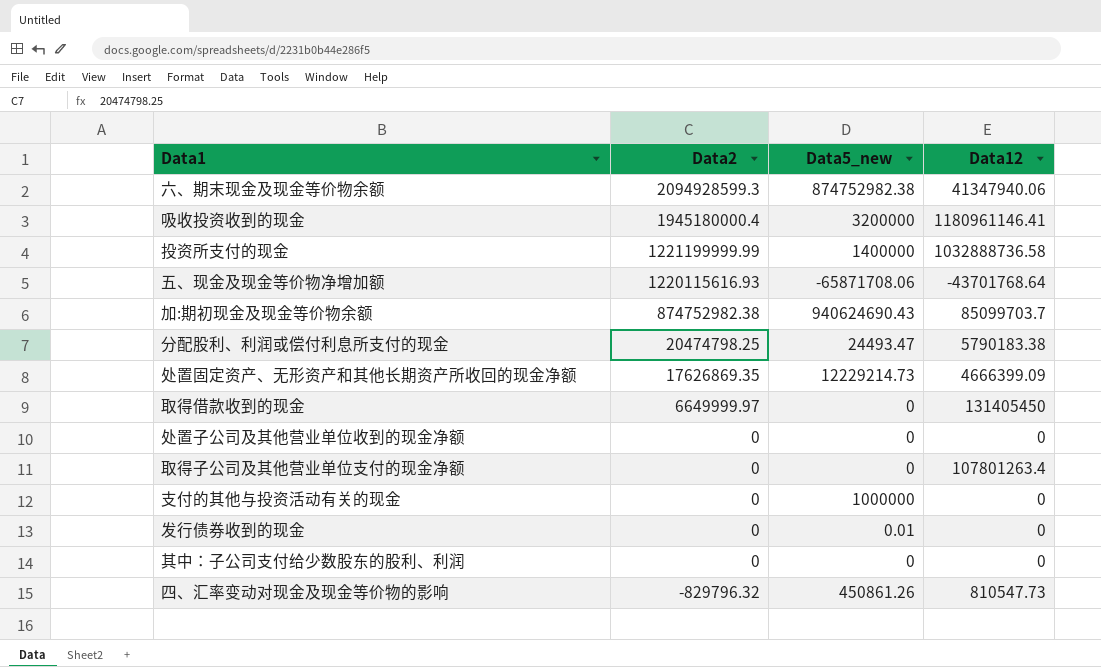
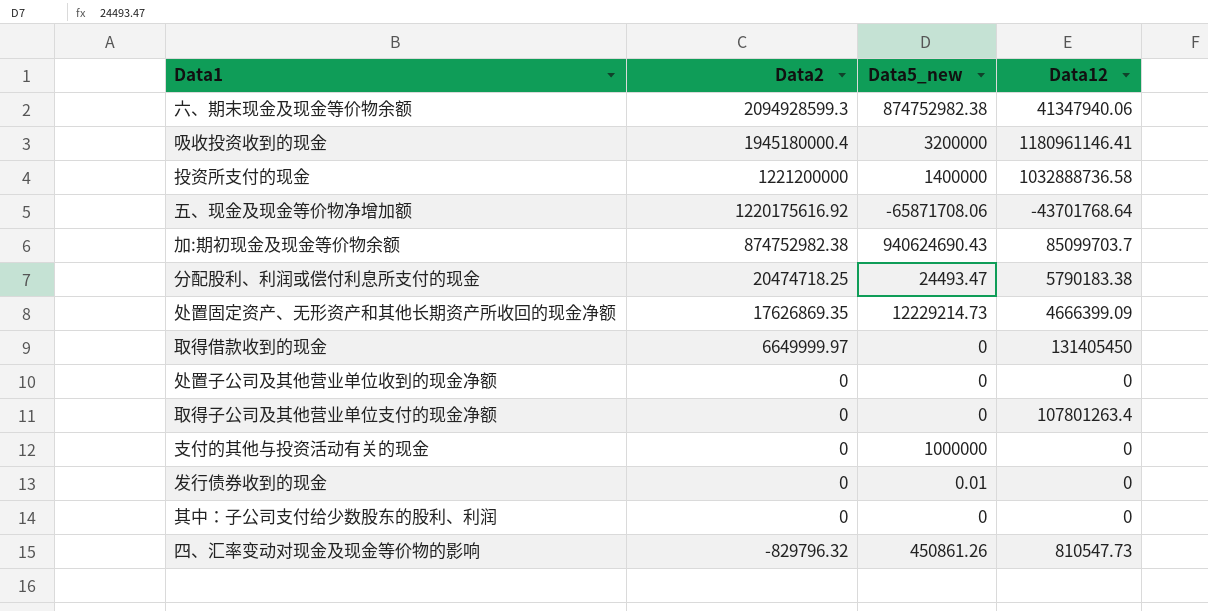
投资所支付的现金 | Data2: 1221199999.99 -> 1221200000
五、现金及现金等价物净增加额 | Data2: 1220115616.93 -> 1220175616.92
分配股利、利润或偿付利息所支付的现金 | Data2: 20474798.25 -> 20474718.25

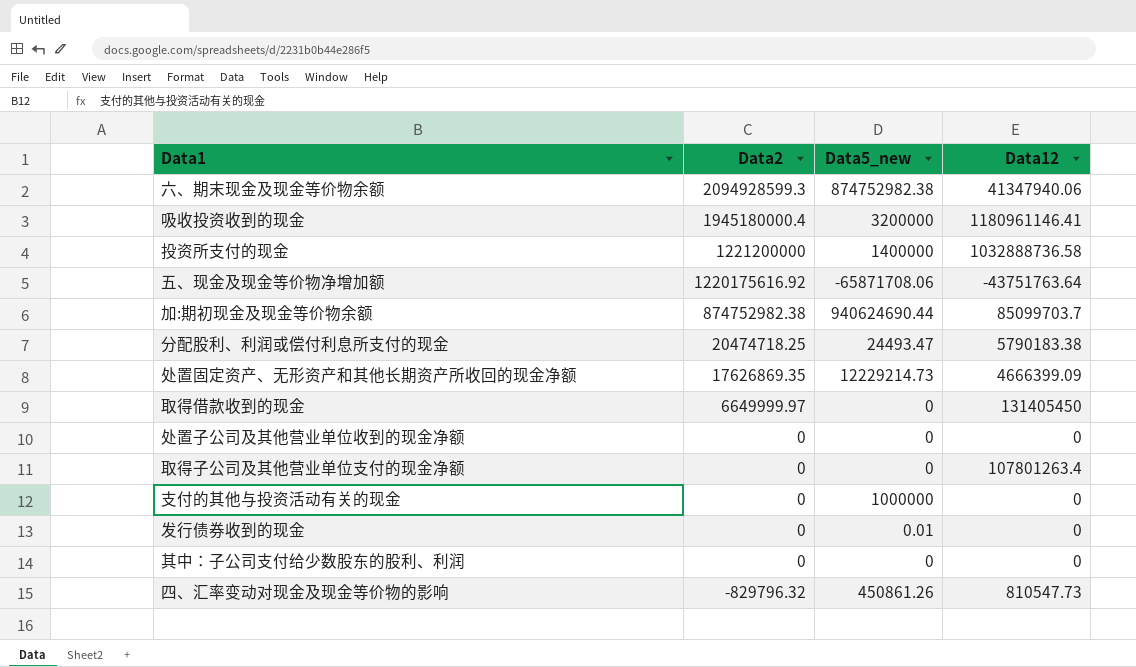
五、现金及现金等价物净增加额 | Data12: -43701768.64 -> -43751763.64
加:期初现金及现金等价物余额 | Data5_new: 940624690.43 -> 940624690.44

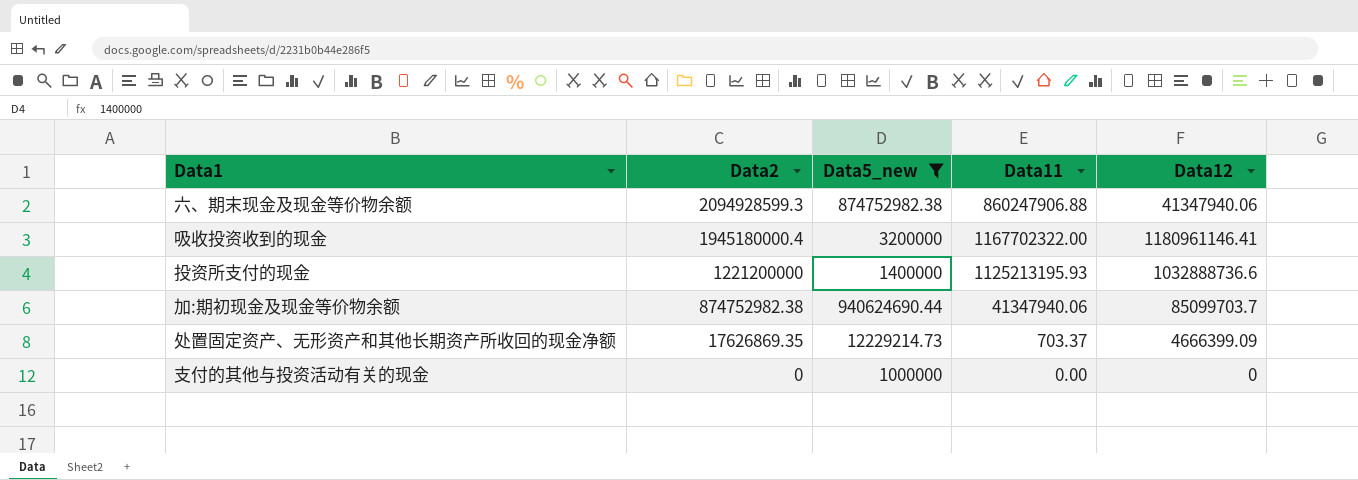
filter: none -> Data5_new >= 1000000
column Data11 | position: none -> 4
投资所支付的现金 | Data12: 1032888736.58 -> 1032888736.6

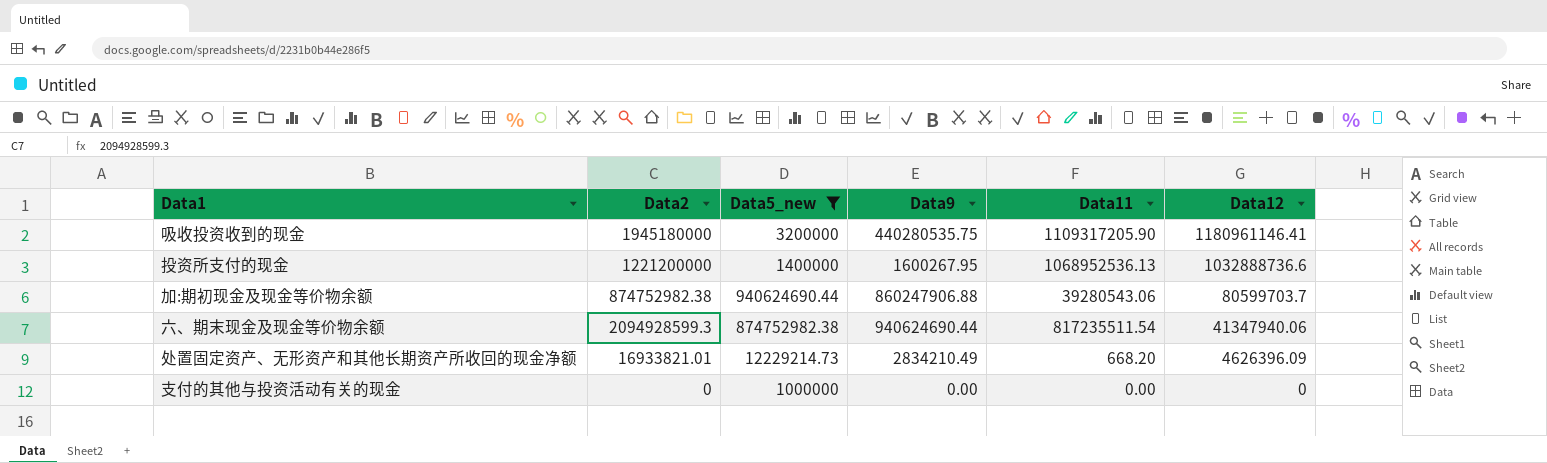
row order: Data2 descending -> Data12 descending
column Data9 | position: none -> 4
吸收投资收到的现金 | Data2: 1945180000.4 -> 1945180000
吸收投资收到的现金 | Data11: 1167702322.00 -> 1109317205.90
投资所支付的现金 | Data11: 1125213195.93 -> 1068952536.13
加:期初现金及现金等价物余额 | Data11: 41347940.06 -> 39280543.06
加:期初现金及现金等价物余额 | Data12: 85099703.7 -> 80599703.7
六、期末现金及现金等价物余额 | Data11: 860247906.88 -> 817235511.54
处置固定资产、无形资产和其他长期资产所收回的现金净额 | Data2: 17626869.35 -> 16933821.01
处置固定资产、无形资产和其他长期资产所收回的现金净额 | Data11: 703.37 -> 668.20
处置固定资产、无形资产和其他长期资产所收回的现金净额 | Data12: 4666399.09 -> 4626396.09

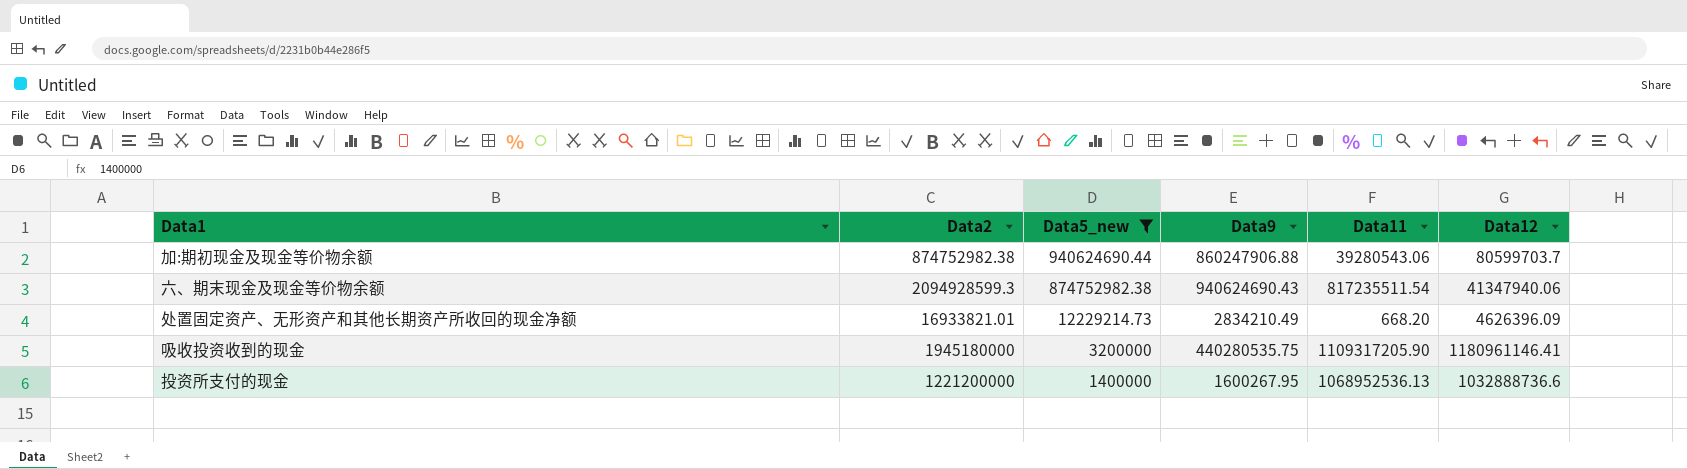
row order: Data12 descending -> Data5_new descending
row 支付的其他与投资活动有关的现金: 0 | 1000000 | 0.00 | 0.00 | 0 -> none
六、期末现金及现金等价物余额 | Data9: 940624690.44 -> 940624690.43

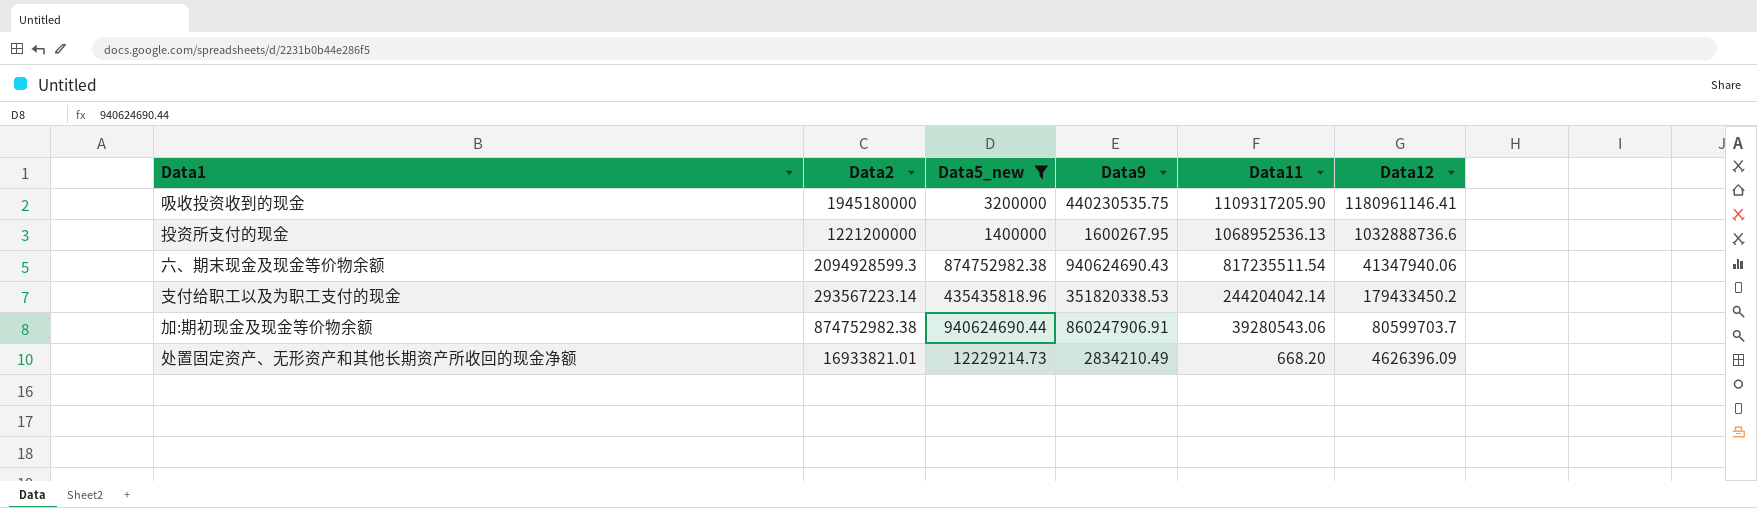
row order: Data5_new descending -> Data11 descending
吸收投资收到的现金 | Data9: 440280535.75 -> 440230535.75
row 支付给职工以及为职工支付的现金: none -> 293567223.14 | 435435818.96 | 351820338.53 | 244204042.14 | 179433450.2
加:期初现金及现金等价物余额 | Data9: 860247906.88 -> 860247906.91

